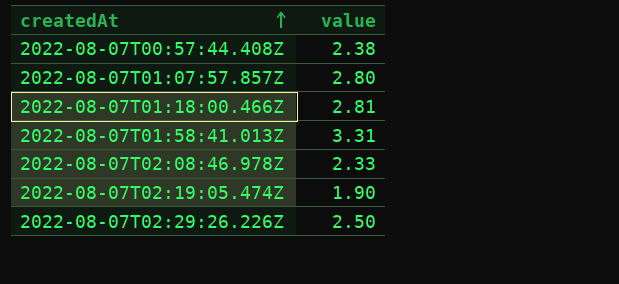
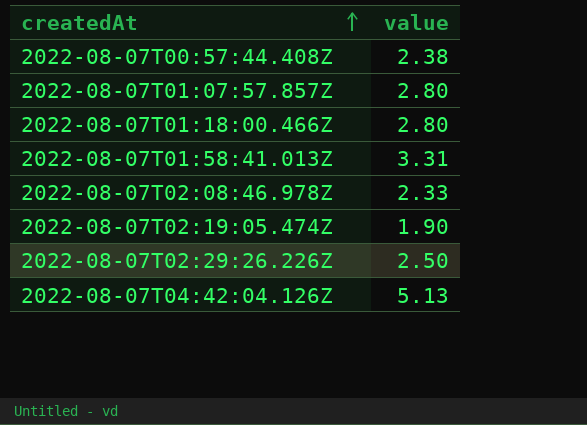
2022-08-07T01:18:00.466Z | value: 2.81 -> 2.80
row 2022-08-07T04:42:04.126Z: none -> 5.13

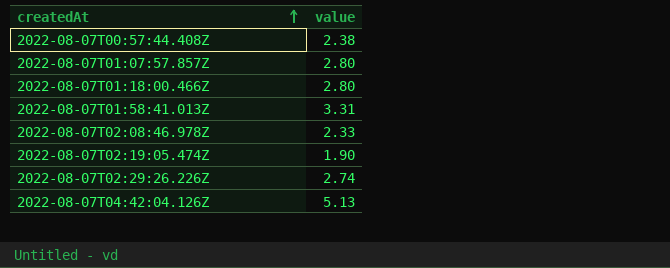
2022-08-07T02:29:26.226Z | value: 2.50 -> 2.74

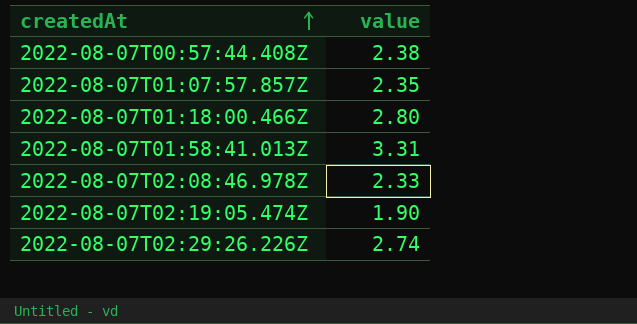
row 2022-08-07T04:42:04.126Z: 5.13 -> none
2022-08-07T01:07:57.857Z | value: 2.80 -> 2.35

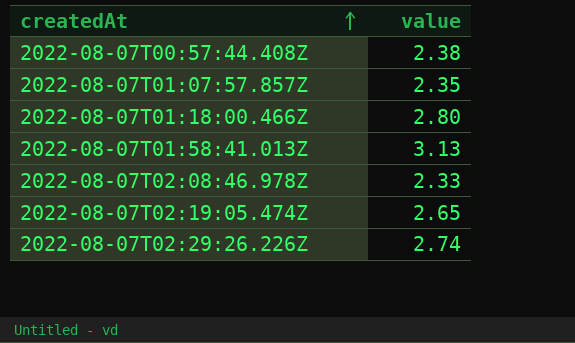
2022-08-07T01:58:41.013Z | value: 3.31 -> 3.13
2022-08-07T02:19:05.474Z | value: 1.90 -> 2.65

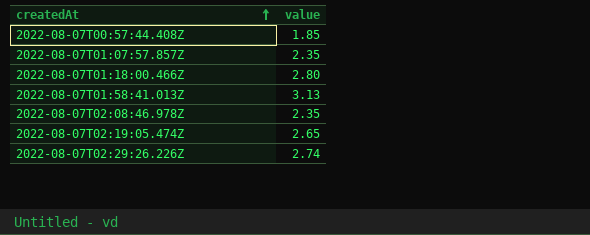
2022-08-07T00:57:44.408Z | value: 2.38 -> 1.85
2022-08-07T02:08:46.978Z | value: 2.33 -> 2.35

